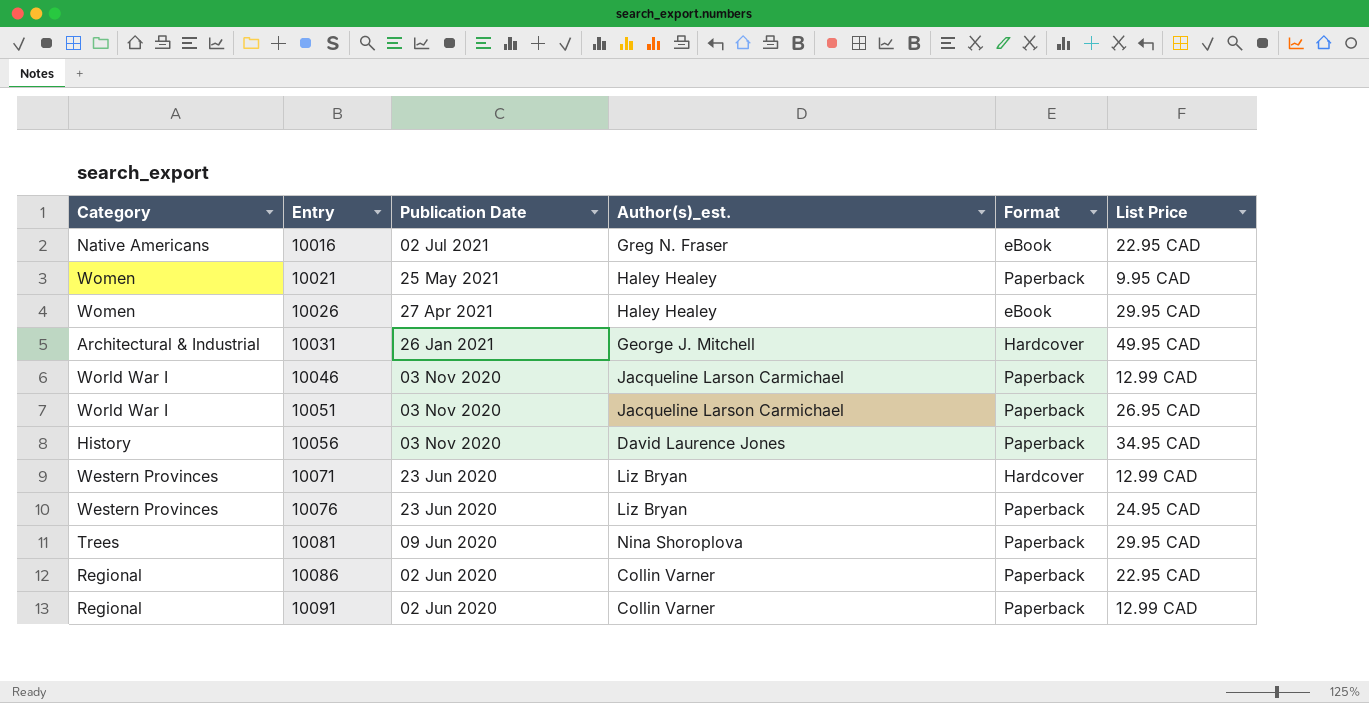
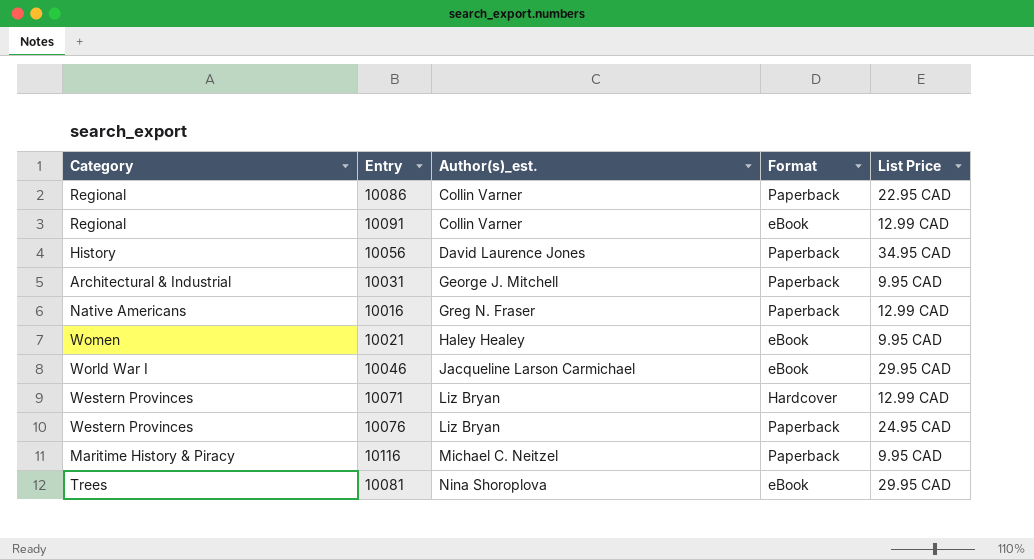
row order: Entry ascending -> Author(s)_est. ascending
column Publication Date | position: 3 -> none
row 10026: Women | 27 Apr 2021 | Haley Healey | eBook | 29.95 CAD -> none
row 10051: World War I | 03 Nov 2020 | Jacqueline Larson Carmichael | Paperback | 26.95 CAD -> none
10091 | Format: Paperback -> eBook
10031 | Format: Hardcover -> Paperback
10031 | List Price: 49.95 CAD -> 9.95 CAD
10016 | Format: eBook -> Paperback
10016 | List Price: 22.95 CAD -> 12.99 CAD
10021 | Format: Paperback -> eBook
10046 | Format: Paperback -> eBook
10046 | List Price: 12.99 CAD -> 29.95 CAD
row 10116: none -> Maritime History & Piracy | Michael C. Neitzel | Paperback | 9.95 CAD
10081 | Format: Paperback -> eBook

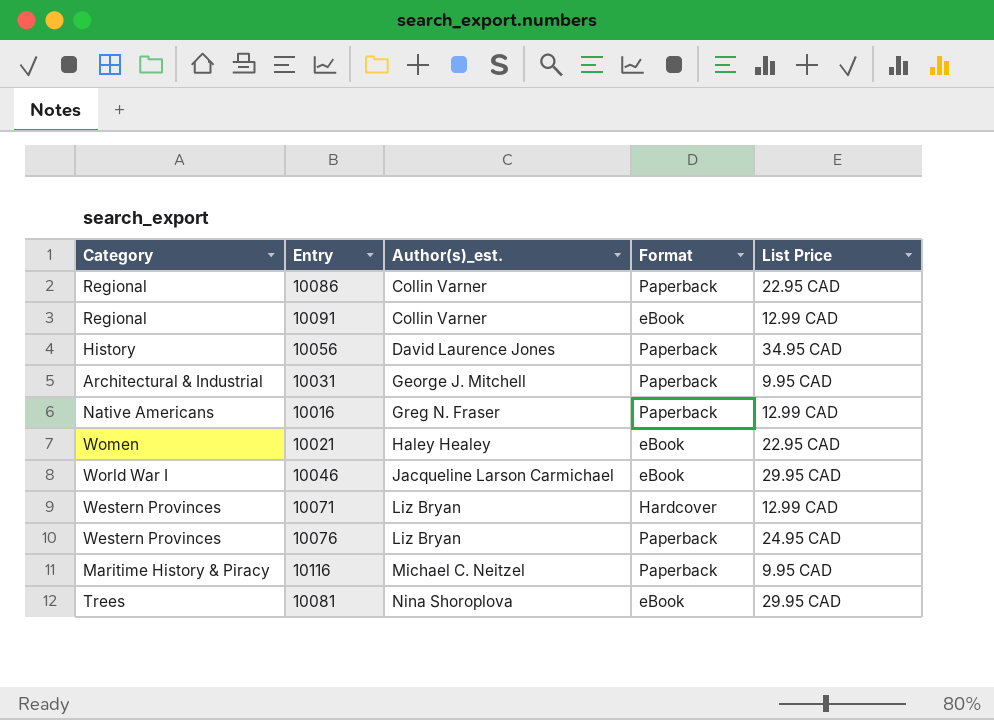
10021 | List Price: 9.95 CAD -> 22.95 CAD

